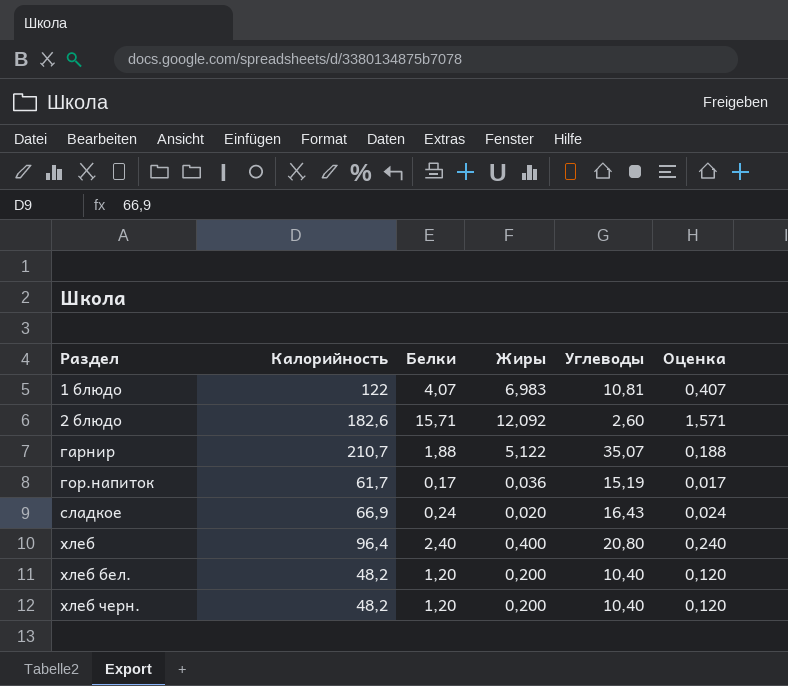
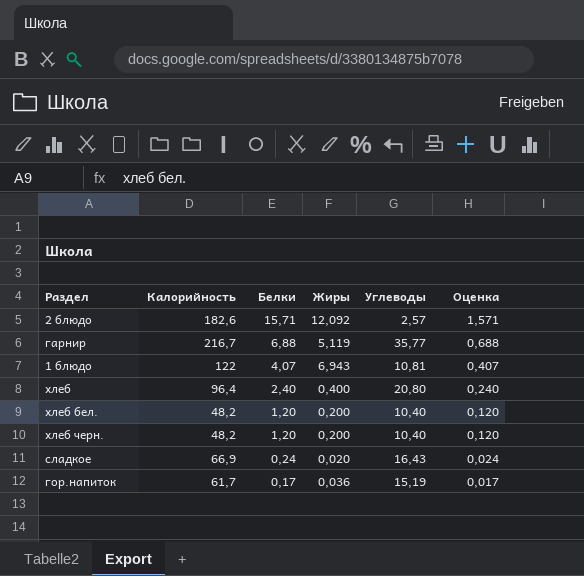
row order: Раздел ascending -> Белки descending
2 блюдо | Углеводы: 2,60 -> 2,57
гарнир | Калорийность: 210,7 -> 216,7
гарнир | Белки: 1,88 -> 6,88
гарнир | Жиры: 5,122 -> 5,119
гарнир | Углеводы: 35,07 -> 35,77
гарнир | Оценка: 0,188 -> 0,688
1 блюдо | Жиры: 6,983 -> 6,943

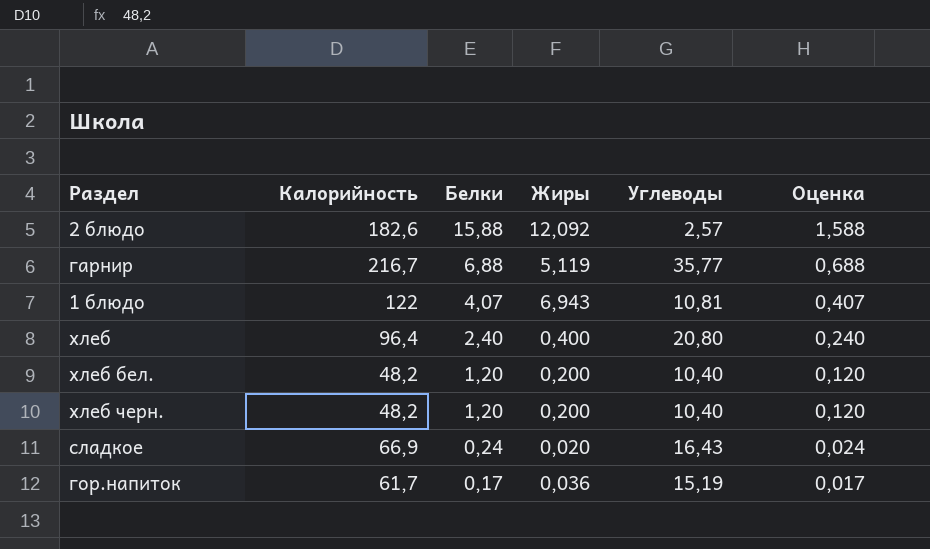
2 блюдо | Белки: 15,71 -> 15,88
2 блюдо | Оценка: 1,571 -> 1,588

